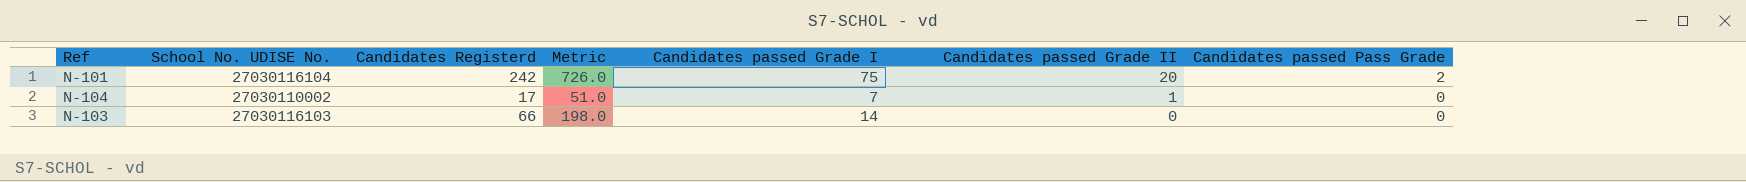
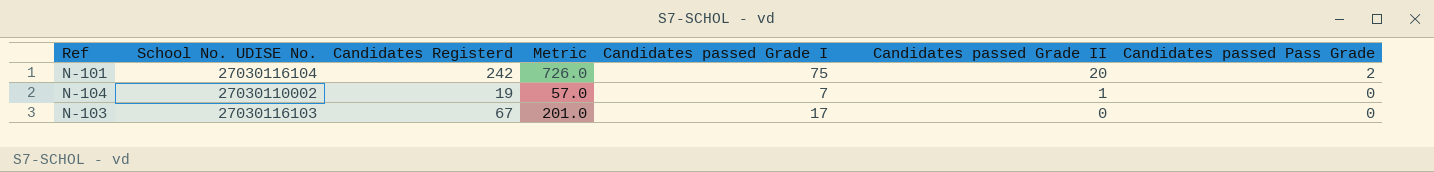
N-104 | Candidates Registerd: 17 -> 19
N-104 | Metric: 51.0 -> 57.0
N-103 | Candidates Registerd: 66 -> 67
N-103 | Metric: 198.0 -> 201.0
N-103 | Candidates passed Grade I: 14 -> 17

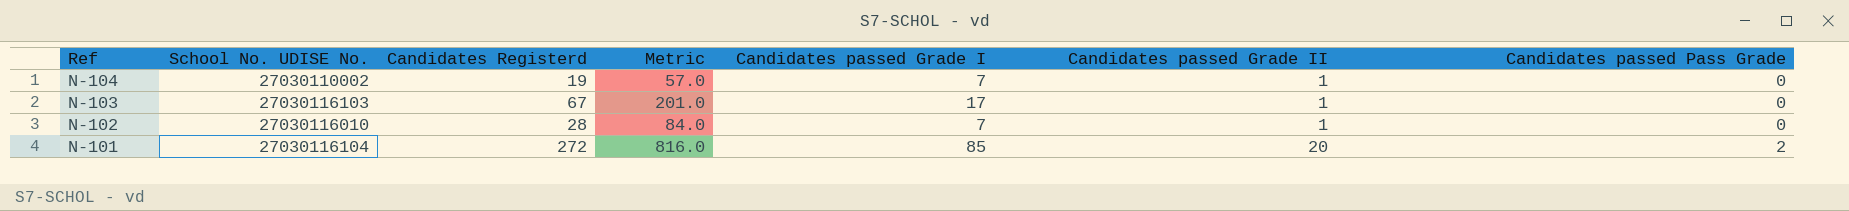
row order: Candidates passed Grade II descending -> Ref descending
N-103 | Candidates passed Grade II: 0 -> 1
row N-102: none -> 27030116010 | 28 | 84.0 | 7 | 1 | 0
N-101 | Candidates Registerd: 242 -> 272
N-101 | Metric: 726.0 -> 816.0
N-101 | Candidates passed Grade I: 75 -> 85

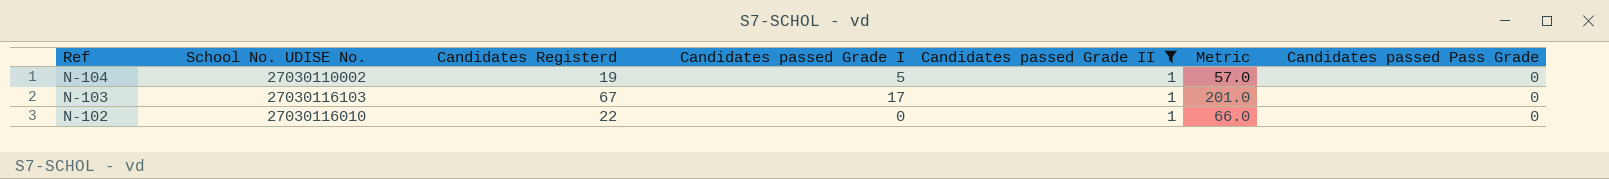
filter: none -> Candidates passed Grade II = 1
column Metric | position: 4 -> 6
N-104 | Candidates passed Grade I: 7 -> 5
N-102 | Candidates Registerd: 28 -> 22
N-102 | Candidates passed Grade I: 7 -> 0
N-102 | Metric: 84.0 -> 66.0

